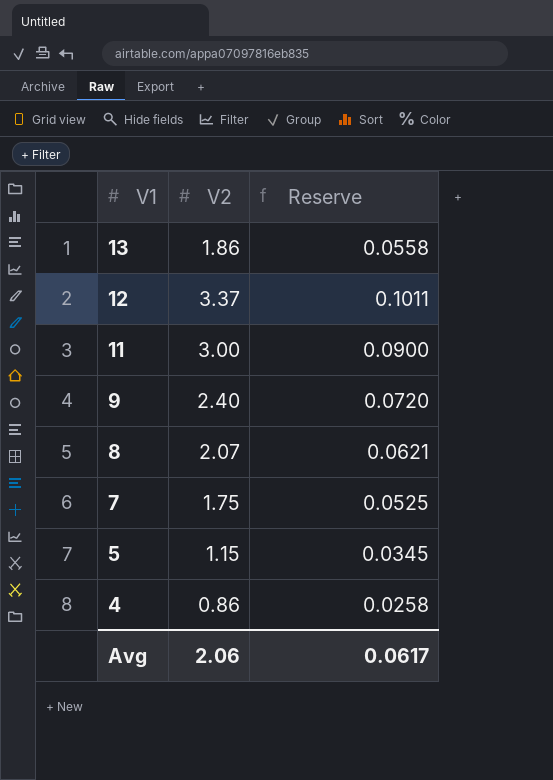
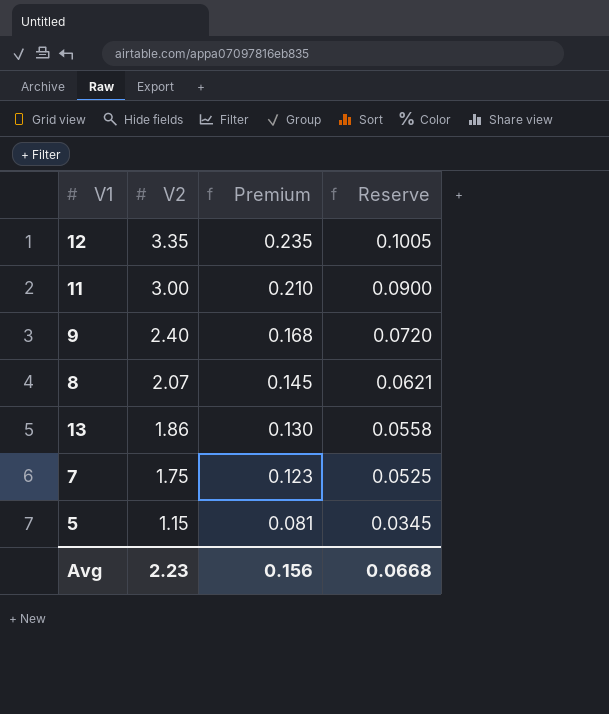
row order: V1 descending -> V2 descending
column Premium | formula: none -> [V2] * 0.07
row 4: 0.86 | 0.0258 -> none
12 | V2: 3.37 -> 3.35
12 | Reserve: 0.1011 -> 0.1005
Avg | V2: 2.06 -> 2.23
Avg | Reserve: 0.0617 -> 0.0668

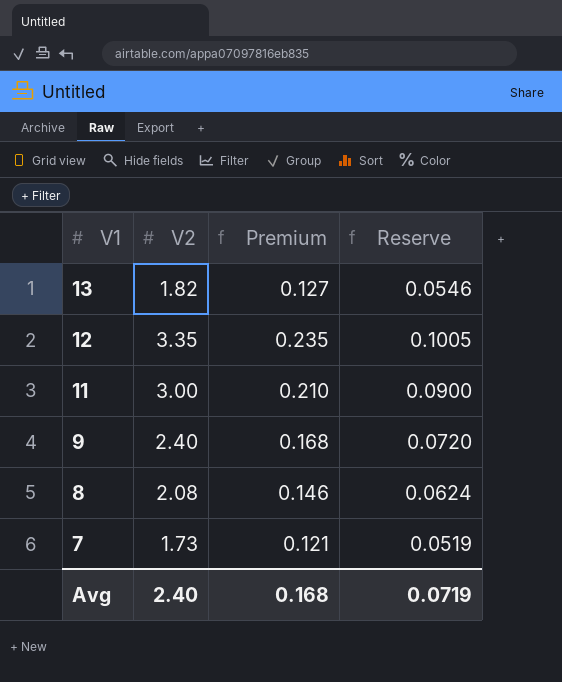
row order: V2 descending -> V1 descending
row 5: 1.15 | 0.081 | 0.0345 -> none
13 | V2: 1.86 -> 1.82
13 | Premium: 0.130 -> 0.127
13 | Reserve: 0.0558 -> 0.0546
8 | V2: 2.07 -> 2.08
8 | Premium: 0.145 -> 0.146
8 | Reserve: 0.0621 -> 0.0624
7 | V2: 1.75 -> 1.73
7 | Premium: 0.123 -> 0.121
7 | Reserve: 0.0525 -> 0.0519
Avg | V2: 2.23 -> 2.40
Avg | Premium: 0.156 -> 0.168
Avg | Reserve: 0.0668 -> 0.0719

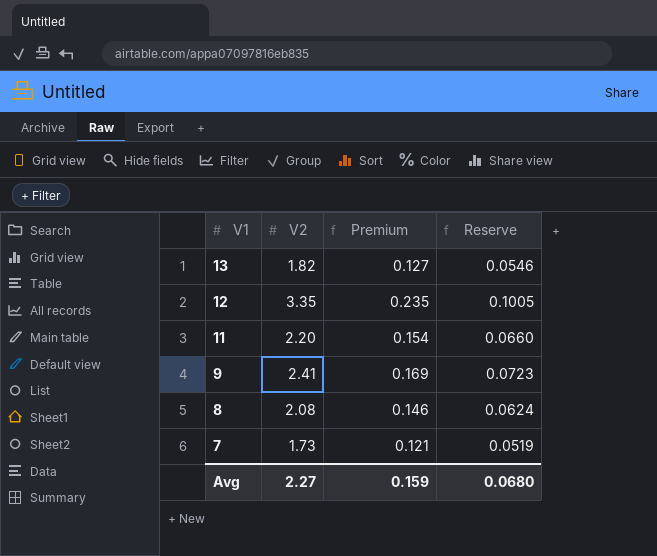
11 | V2: 3.00 -> 2.20
11 | Premium: 0.210 -> 0.154
11 | Reserve: 0.0900 -> 0.0660
9 | V2: 2.40 -> 2.41
9 | Premium: 0.168 -> 0.169
9 | Reserve: 0.0720 -> 0.0723
Avg | V2: 2.40 -> 2.27
Avg | Premium: 0.168 -> 0.159
Avg | Reserve: 0.0719 -> 0.0680

